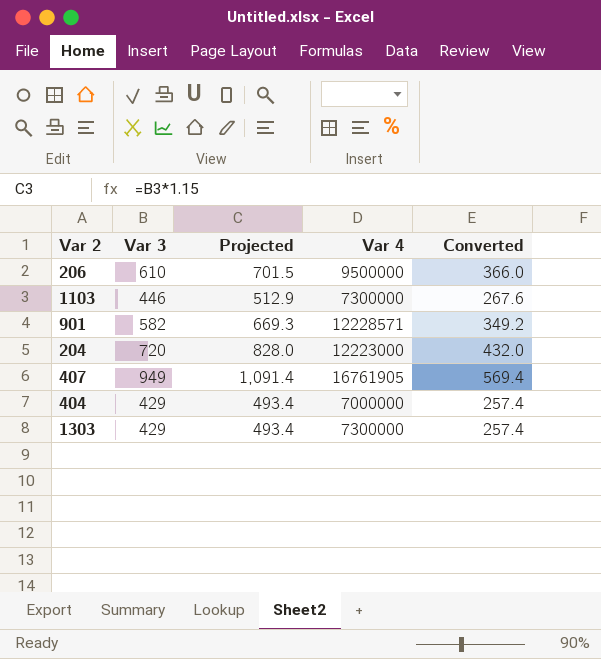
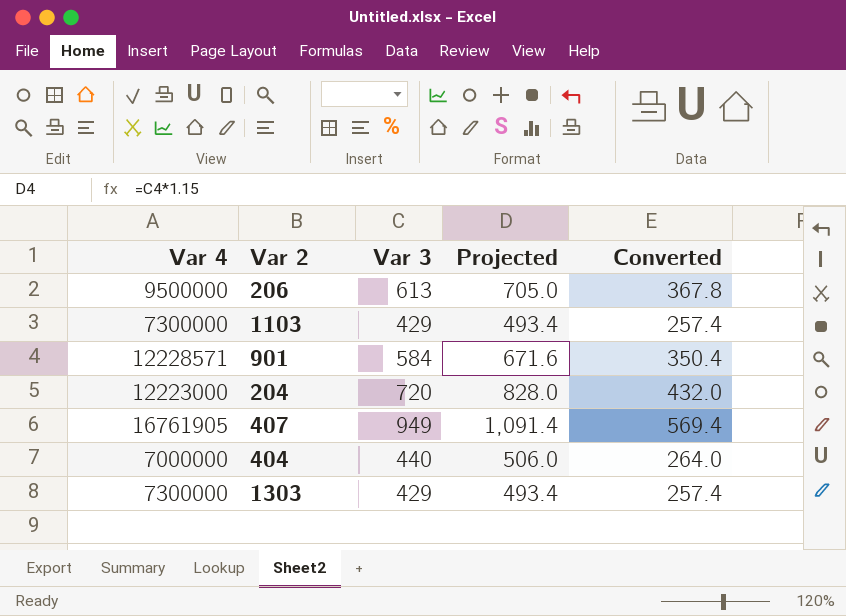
column Var 4 | position: 4 -> 1
206 | Var 3: 610 -> 613
206 | Projected: 701.5 -> 705.0
206 | Converted: 366.0 -> 367.8
1103 | Var 3: 446 -> 429
1103 | Projected: 512.9 -> 493.4
1103 | Converted: 267.6 -> 257.4
901 | Var 3: 582 -> 584
901 | Projected: 669.3 -> 671.6
901 | Converted: 349.2 -> 350.4
404 | Var 3: 429 -> 440
404 | Projected: 493.4 -> 506.0
404 | Converted: 257.4 -> 264.0

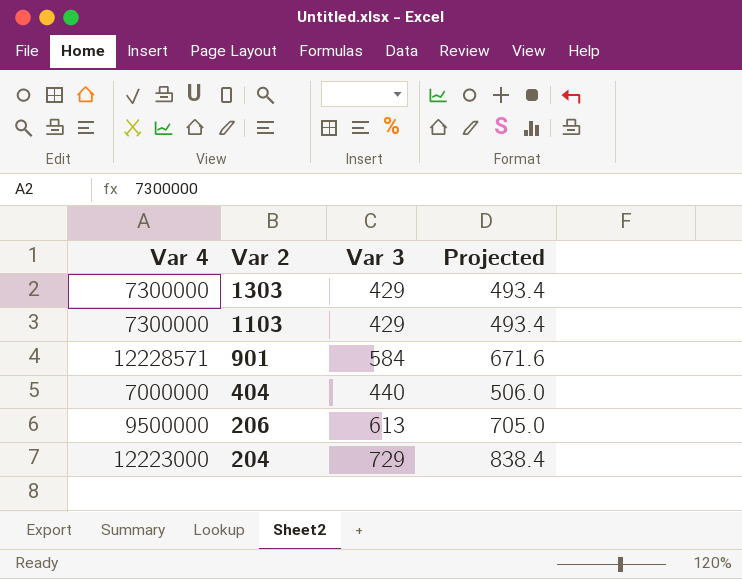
row order: none -> Var 2 descending
column Converted | formula: [Var 3] * 0.6 -> none
row 407: 16761905 | 949 | 1,091.4 | 569.4 -> none
204 | Var 3: 720 -> 729
204 | Projected: 828.0 -> 838.4

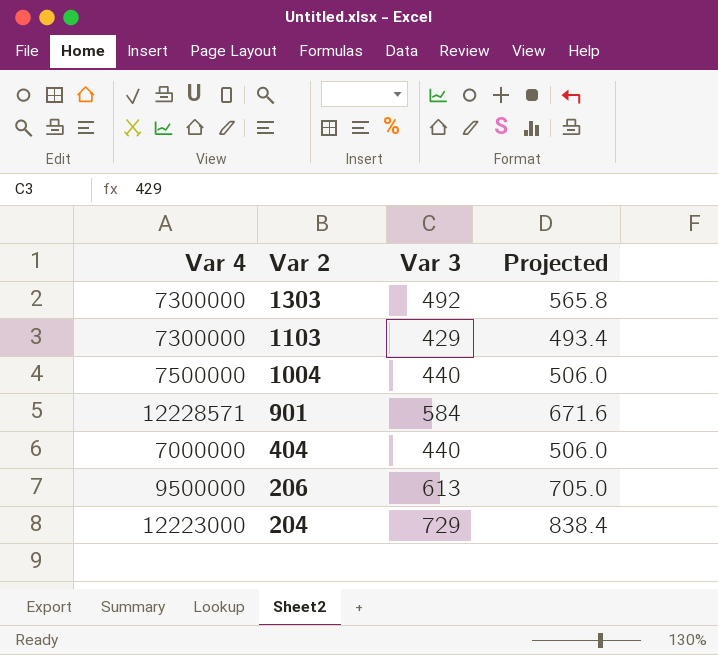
1303 | Var 3: 429 -> 492
1303 | Projected: 493.4 -> 565.8
row 1004: none -> 7500000 | 440 | 506.0

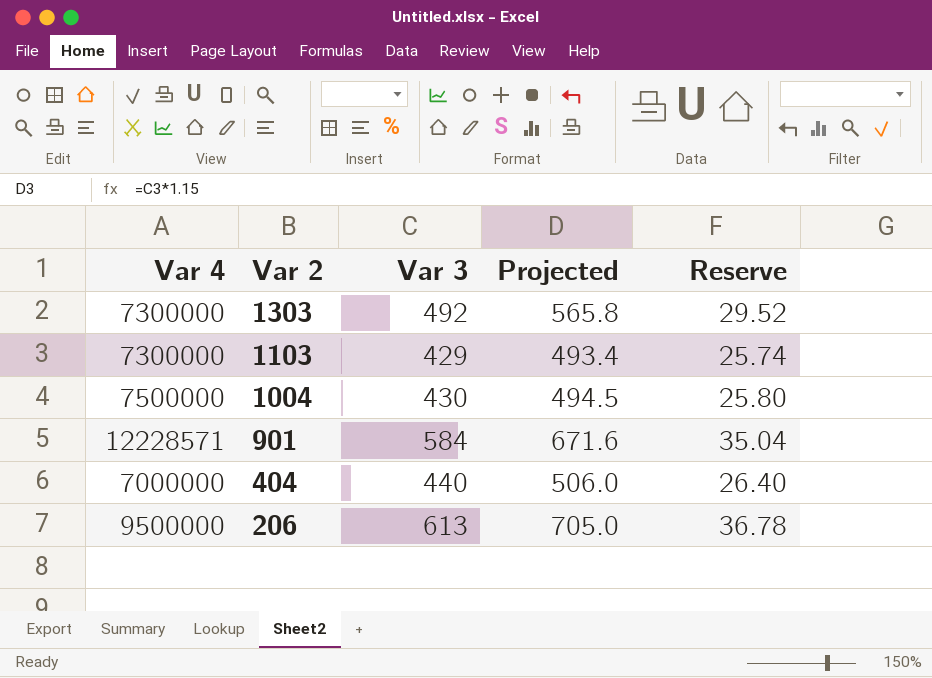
column Reserve | formula: none -> [Var 3] * 0.06
row 204: 12223000 | 729 | 838.4 -> none
1004 | Var 3: 440 -> 430
1004 | Projected: 506.0 -> 494.5

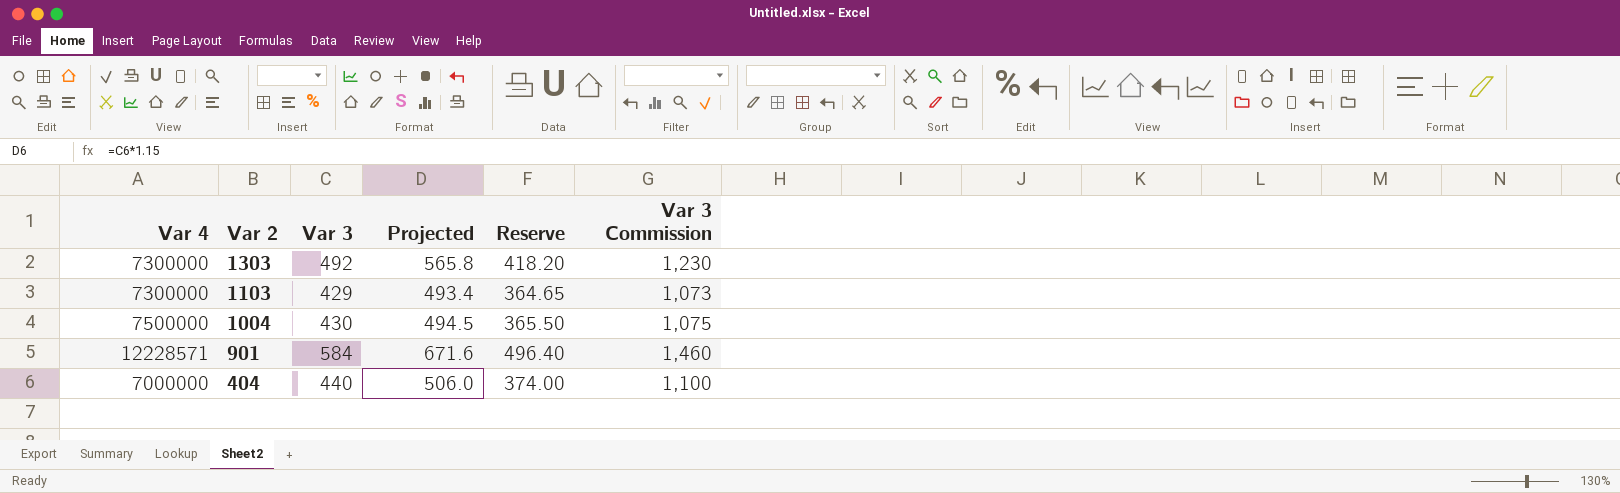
column Reserve | formula: [Var 3] * 0.06 -> [Var 3] * 0.85
column Var 3 Commission | formula: none -> [Var 3] * 2.5
row 206: 9500000 | 613 | 705.0 | 36.78 -> none

